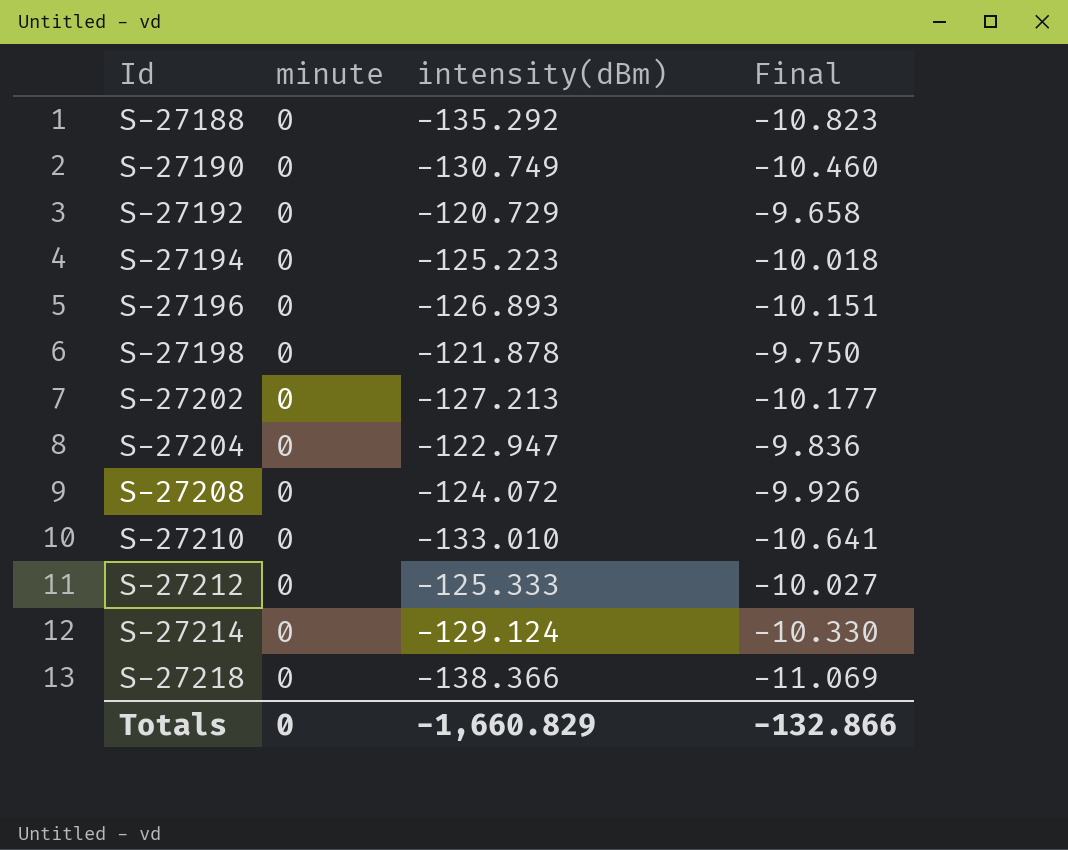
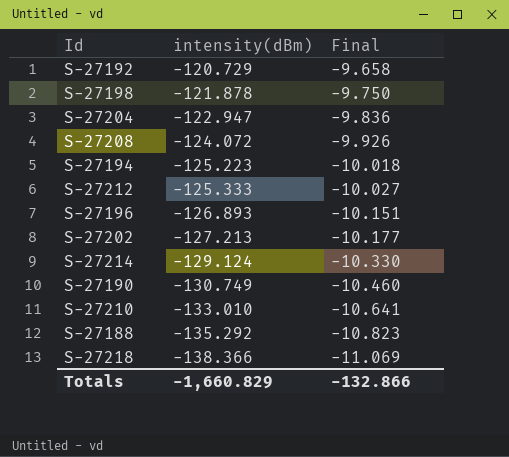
row order: Id ascending -> intensity(dBm) descending
column minute | position: 2 -> none

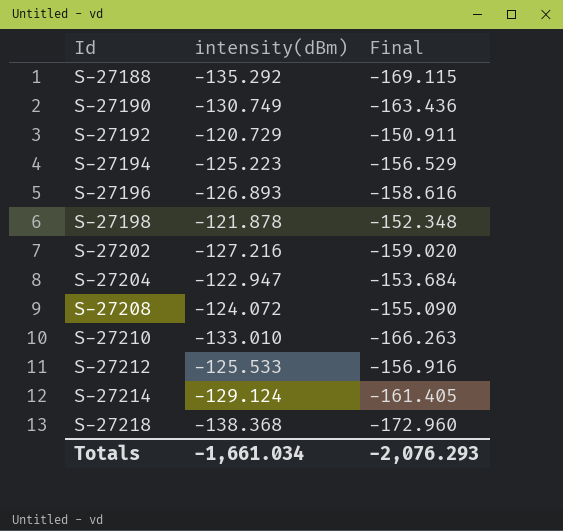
row order: intensity(dBm) descending -> Id ascending
column Final | formula: [intensity(dBm)] * 0.08 -> [intensity(dBm)] * 1.25
S-27202 | intensity(dBm): -127.213 -> -127.216
S-27212 | intensity(dBm): -125.333 -> -125.533
S-27218 | intensity(dBm): -138.366 -> -138.368
Totals | intensity(dBm): -1,660.829 -> -1,661.034
Totals | Final: -132.866 -> -2,076.293

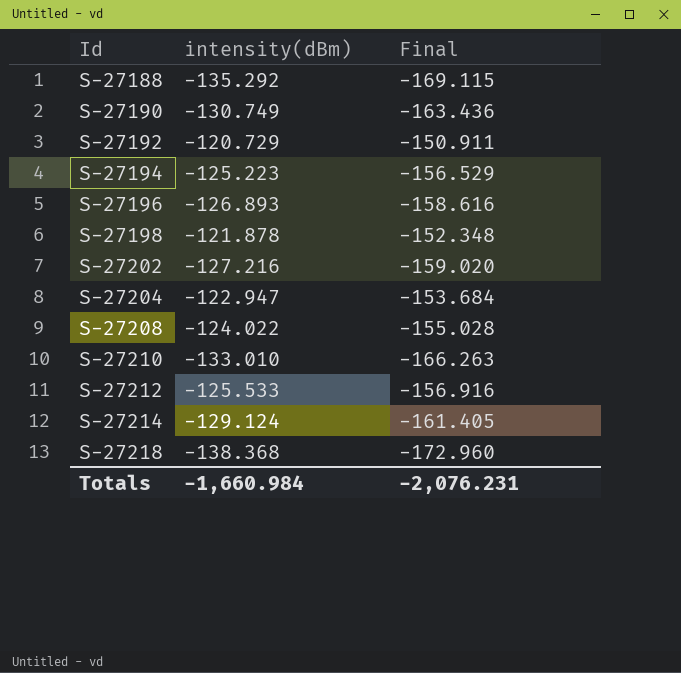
S-27208 | intensity(dBm): -124.072 -> -124.022
S-27208 | Final: -155.090 -> -155.028
Totals | intensity(dBm): -1,661.034 -> -1,660.984
Totals | Final: -2,076.293 -> -2,076.231

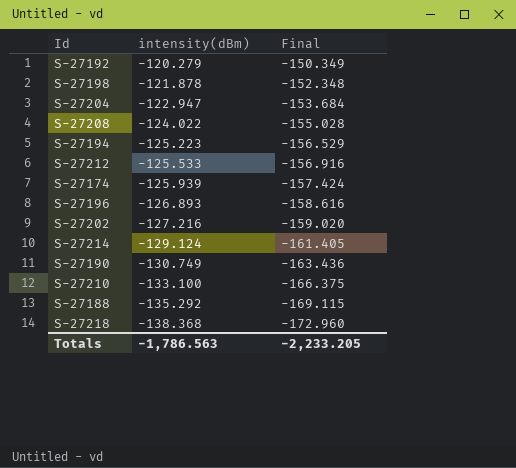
row order: Id ascending -> intensity(dBm) descending
S-27192 | intensity(dBm): -120.729 -> -120.279
S-27192 | Final: -150.911 -> -150.349
row S-27174: none -> -125.939 | -157.424
S-27210 | intensity(dBm): -133.010 -> -133.100
S-27210 | Final: -166.263 -> -166.375
Totals | intensity(dBm): -1,660.984 -> -1,786.563
Totals | Final: -2,076.231 -> -2,233.205

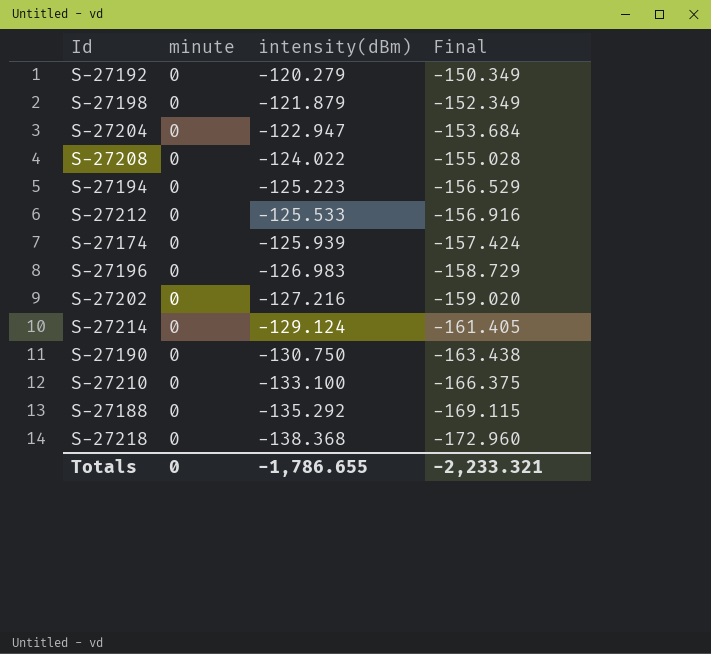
column minute | position: none -> 2
S-27198 | intensity(dBm): -121.878 -> -121.879
S-27198 | Final: -152.348 -> -152.349
S-27196 | intensity(dBm): -126.893 -> -126.983
S-27196 | Final: -158.616 -> -158.729
S-27190 | intensity(dBm): -130.749 -> -130.750
S-27190 | Final: -163.436 -> -163.438
Totals | intensity(dBm): -1,786.563 -> -1,786.655
Totals | Final: -2,233.205 -> -2,233.321

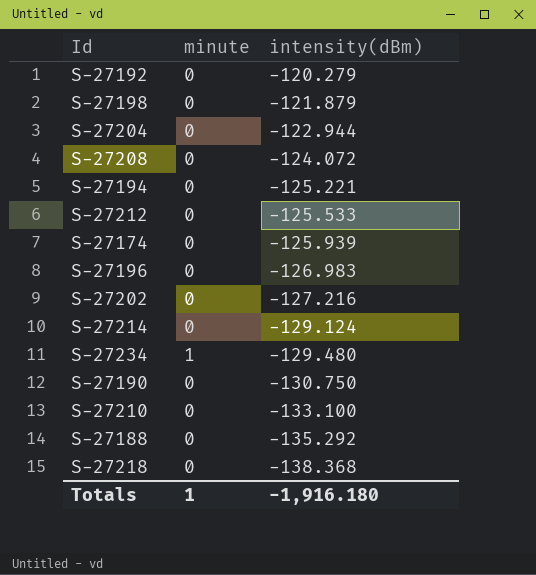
column Final | formula: [intensity(dBm)] * 1.25 -> none
S-27204 | intensity(dBm): -122.947 -> -122.944
S-27208 | intensity(dBm): -124.022 -> -124.072
S-27194 | intensity(dBm): -125.223 -> -125.221
row S-27234: none -> 1 | -129.480
Totals | minute: 0 -> 1
Totals | intensity(dBm): -1,786.655 -> -1,916.180

